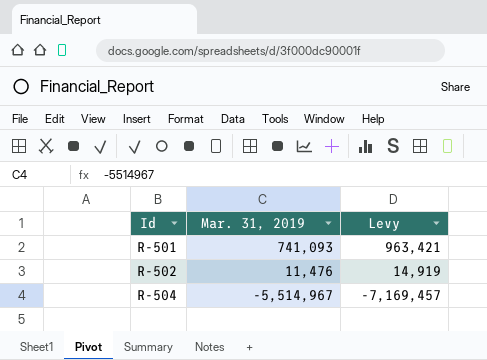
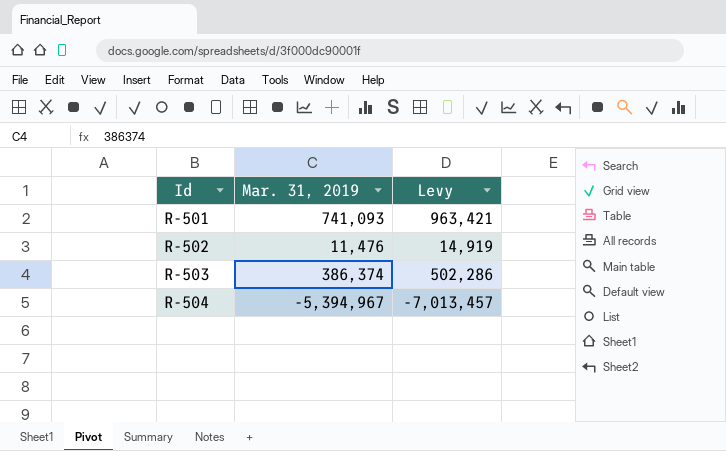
row R-503: none -> 386,374 | 502,286
R-504 | Mar. 31, 2019: -5,514,967 -> -5,394,967
R-504 | Levy: -7,169,457 -> -7,013,457

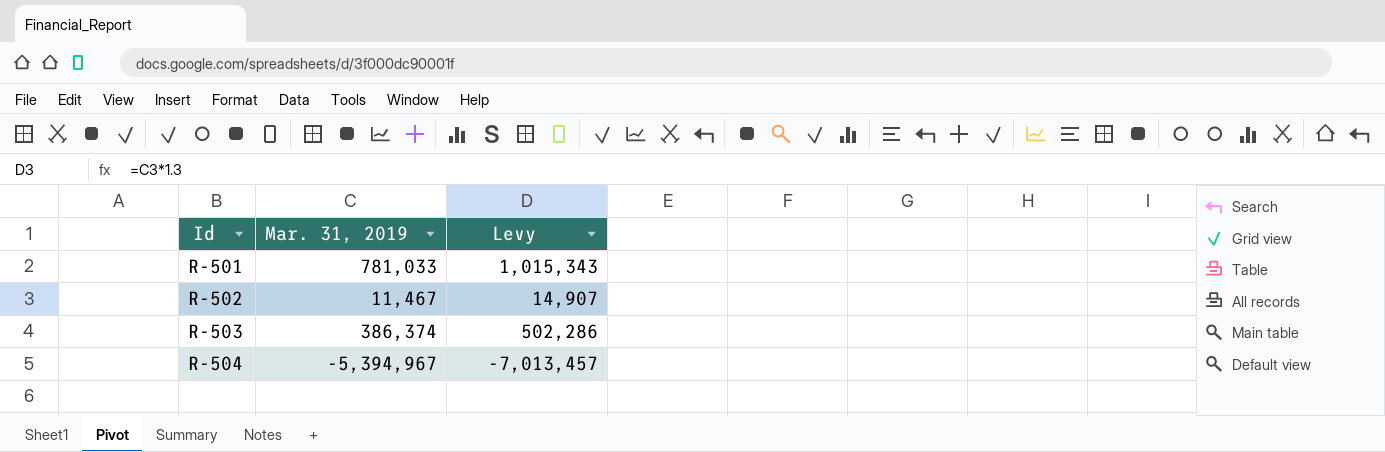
R-501 | Mar. 31, 2019: 741,093 -> 781,033
R-501 | Levy: 963,421 -> 1,015,343
R-502 | Mar. 31, 2019: 11,476 -> 11,467
R-502 | Levy: 14,919 -> 14,907

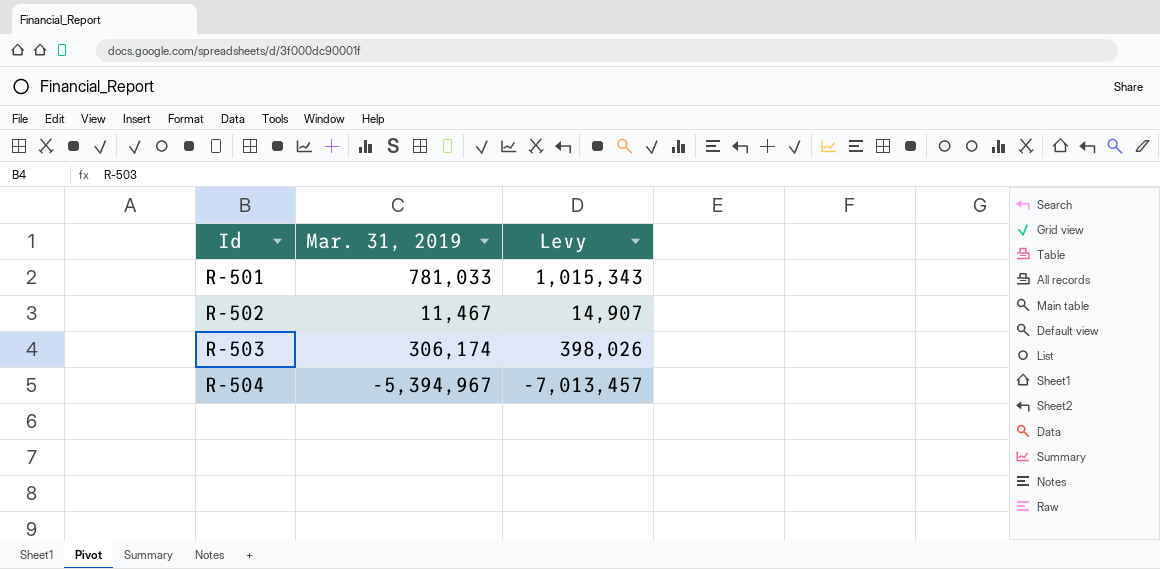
R-503 | Mar. 31, 2019: 386,374 -> 306,174
R-503 | Levy: 502,286 -> 398,026

